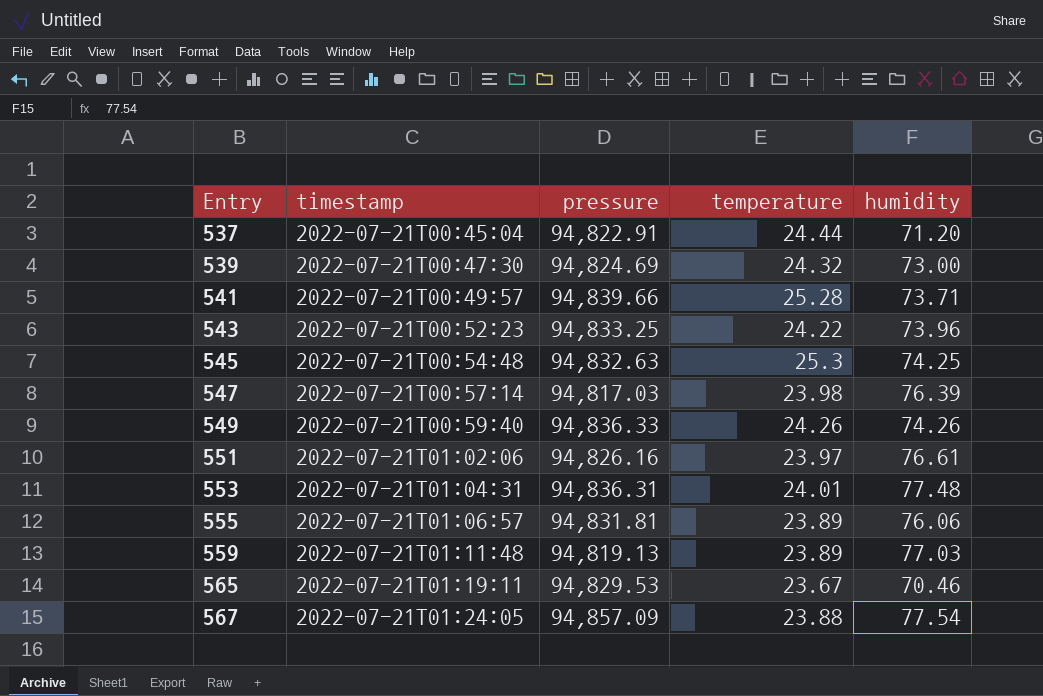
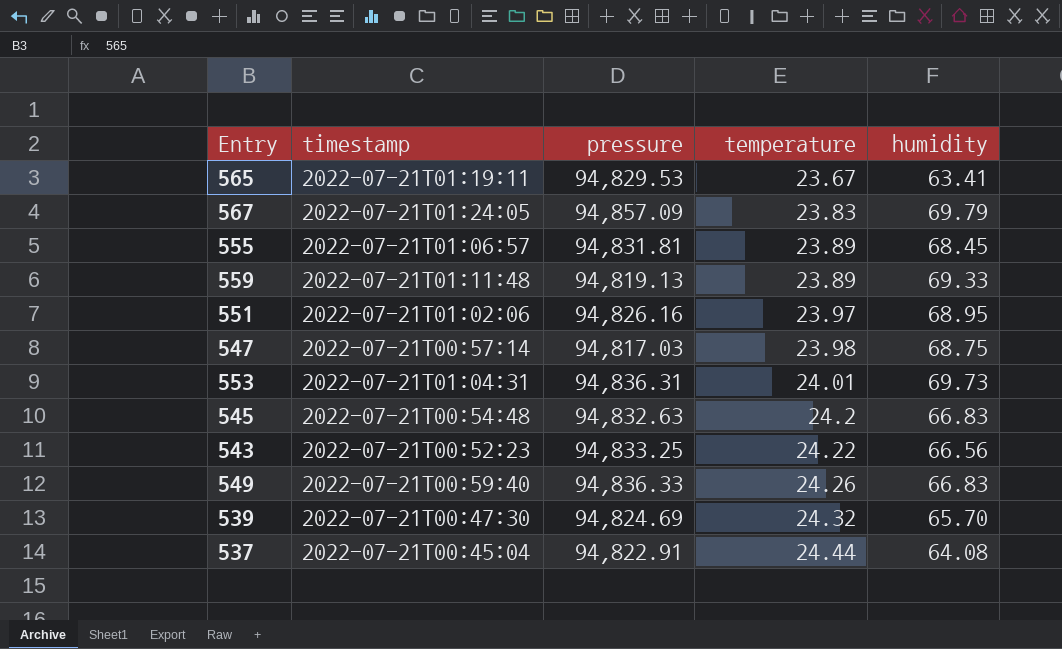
row order: Entry ascending -> temperature ascending
row 541: 2022-07-21T00:49:57 | 94,839.66 | 25.28 | 73.71 -> none
565 | humidity: 70.46 -> 63.41
567 | temperature: 23.88 -> 23.83
567 | humidity: 77.54 -> 69.79
555 | humidity: 76.06 -> 68.45
559 | humidity: 77.03 -> 69.33
551 | humidity: 76.61 -> 68.95
547 | humidity: 76.39 -> 68.75
553 | humidity: 77.48 -> 69.73
545 | temperature: 25.3 -> 24.2
545 | humidity: 74.25 -> 66.83
543 | humidity: 73.96 -> 66.56
549 | humidity: 74.26 -> 66.83
539 | humidity: 73.00 -> 65.70
537 | humidity: 71.20 -> 64.08

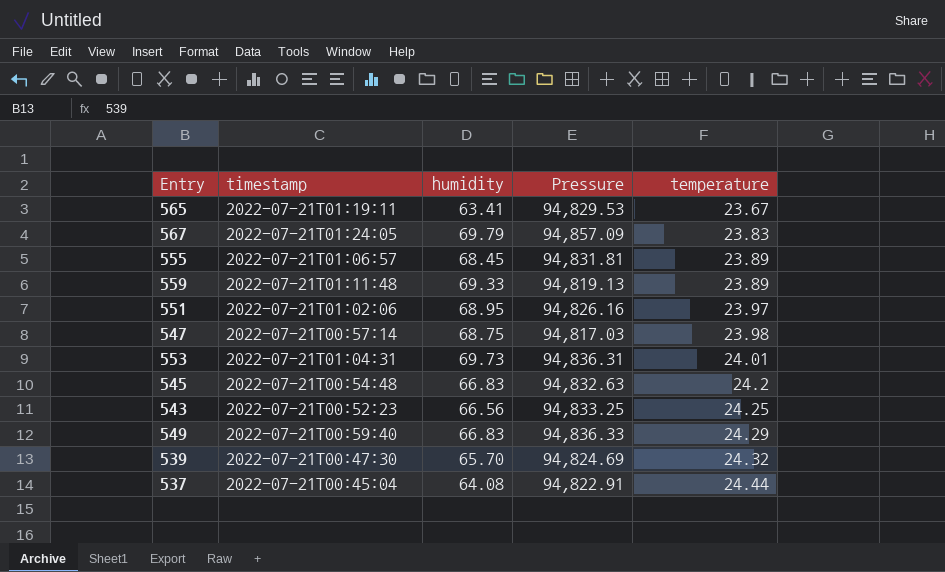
column humidity | position: 5 -> 3
column name: pressure -> Pressure
543 | temperature: 24.22 -> 24.25
549 | temperature: 24.26 -> 24.29

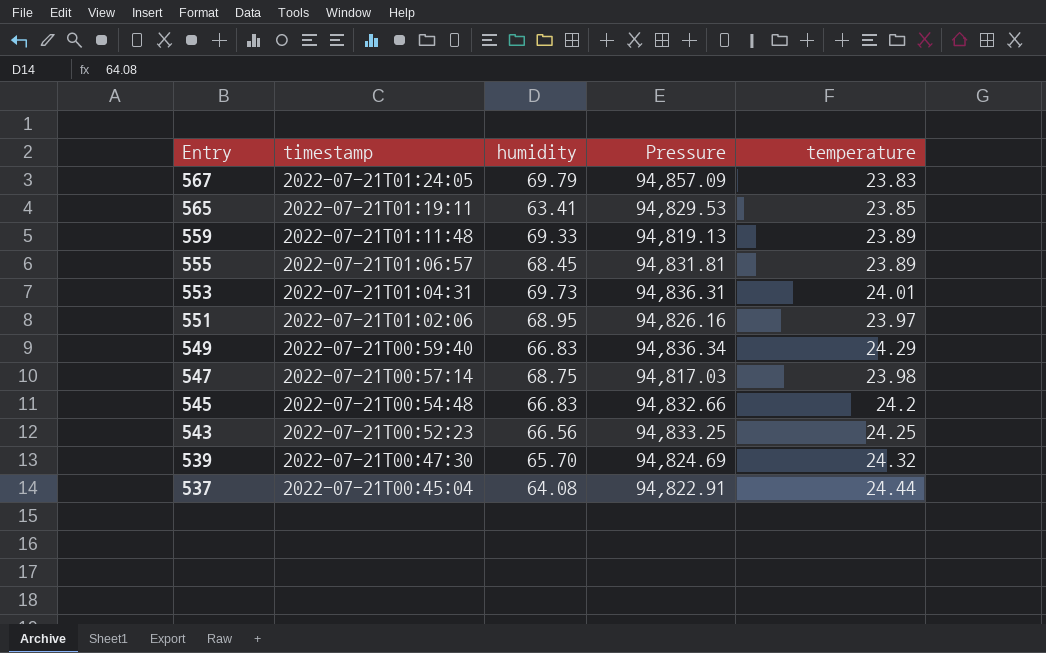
row order: temperature ascending -> Entry descending
565 | temperature: 23.67 -> 23.85
549 | Pressure: 94,836.33 -> 94,836.34
545 | Pressure: 94,832.63 -> 94,832.66

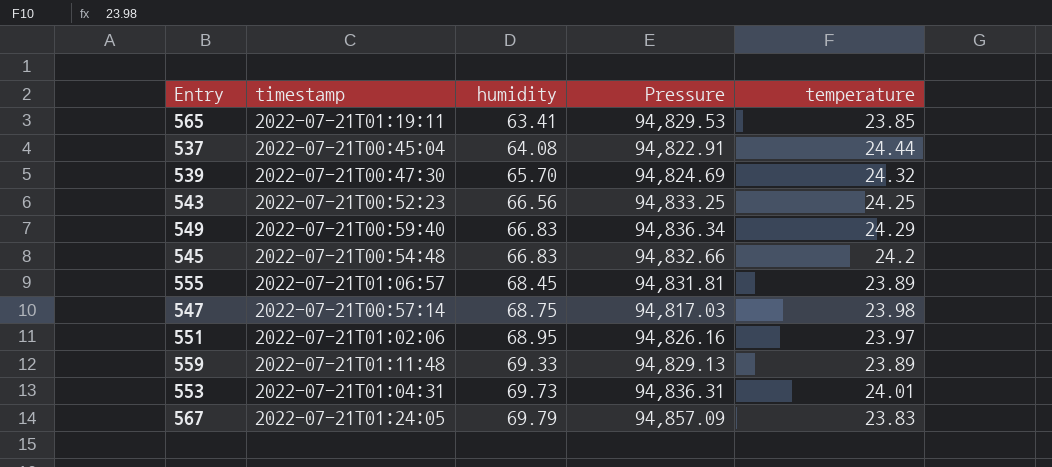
row order: Entry descending -> humidity ascending
559 | Pressure: 94,819.13 -> 94,829.13

